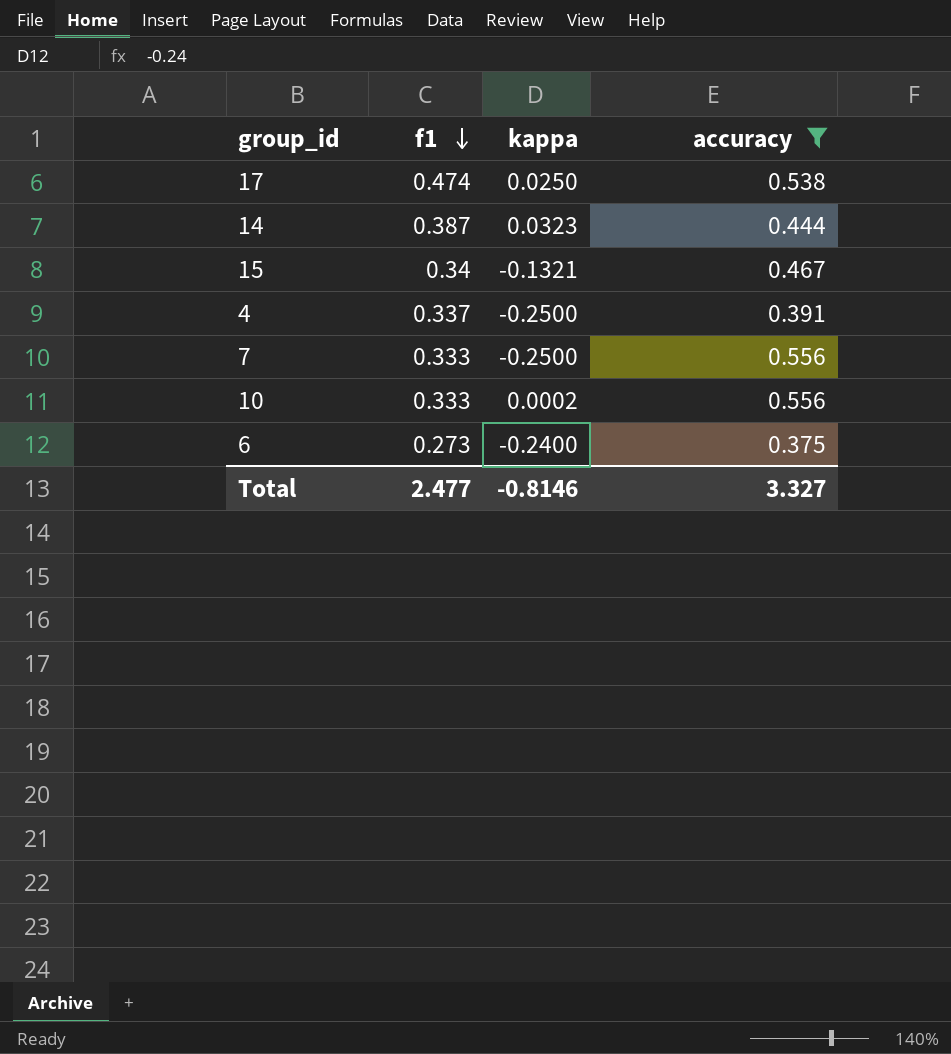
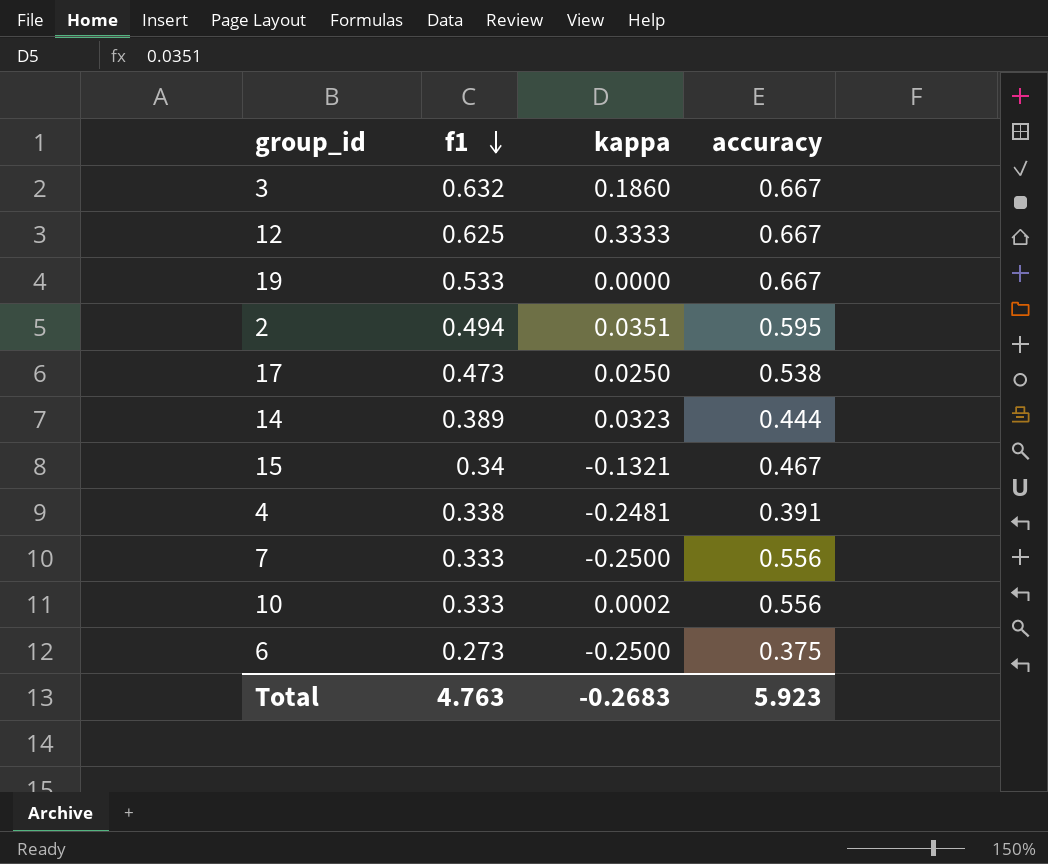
filter: accuracy <= 0.556 -> none
17 | f1: 0.474 -> 0.473
14 | f1: 0.387 -> 0.389
4 | f1: 0.337 -> 0.338
4 | kappa: -0.2500 -> -0.2481
6 | kappa: -0.2400 -> -0.2500
Total | f1: 2.477 -> 4.763
Total | kappa: -0.8146 -> -0.2683
Total | accuracy: 3.327 -> 5.923

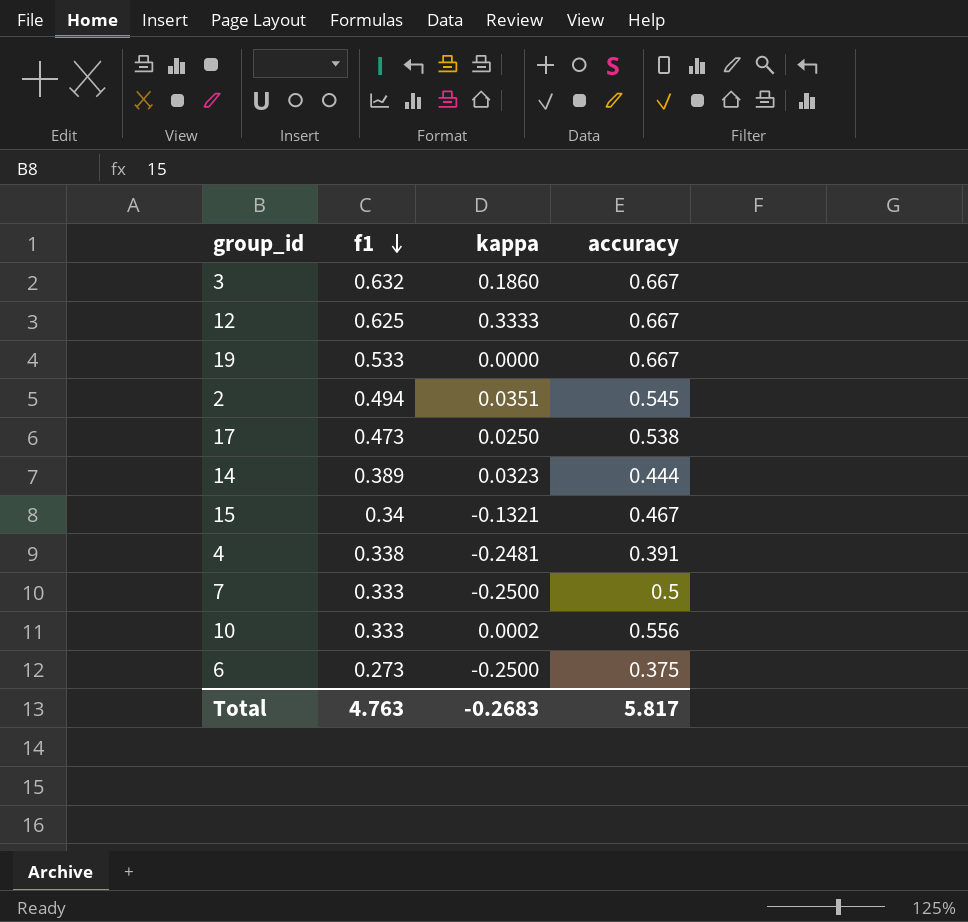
2 | accuracy: 0.595 -> 0.545
7 | accuracy: 0.556 -> 0.5
Total | accuracy: 5.923 -> 5.817

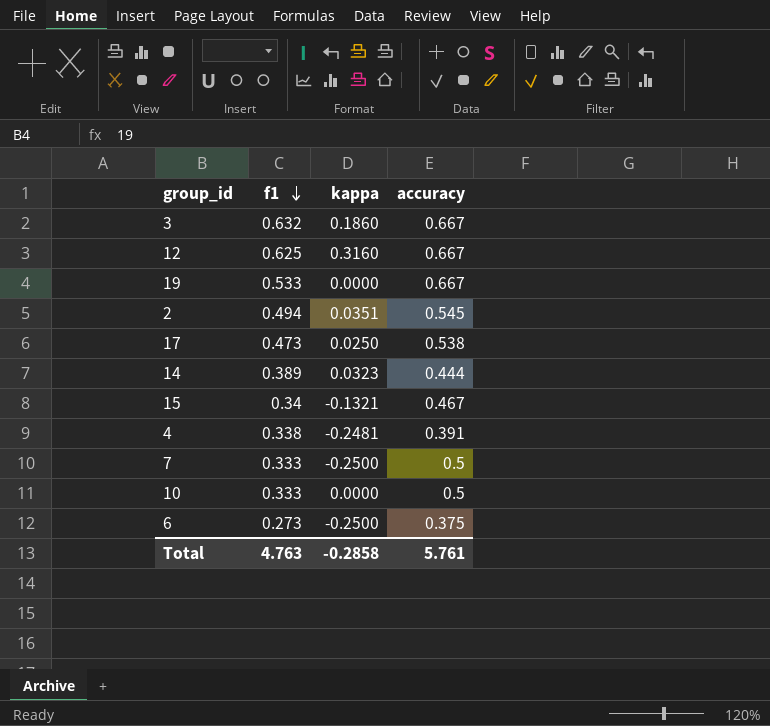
12 | kappa: 0.3333 -> 0.3160
10 | kappa: 0.0002 -> 0.0000
10 | accuracy: 0.556 -> 0.5
Total | kappa: -0.2683 -> -0.2858
Total | accuracy: 5.817 -> 5.761

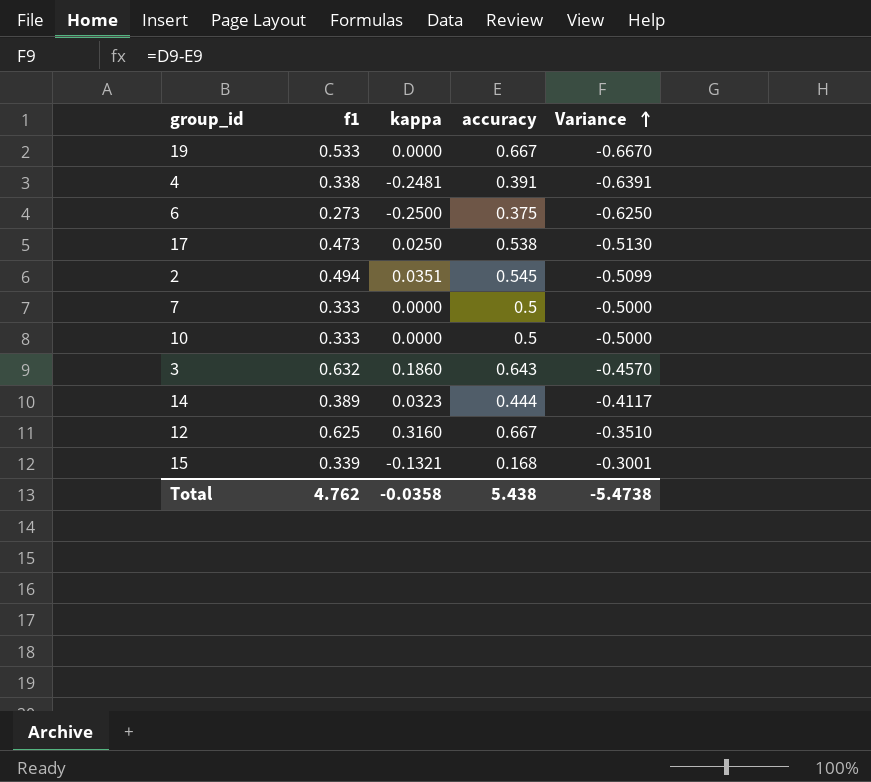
row order: f1 descending -> Variance ascending
column Variance | formula: none -> [kappa] - [accuracy]
7 | kappa: -0.2500 -> 0.0000
3 | accuracy: 0.667 -> 0.643
15 | f1: 0.34 -> 0.339
15 | accuracy: 0.467 -> 0.168
Total | f1: 4.763 -> 4.762
Total | kappa: -0.2858 -> -0.0358
Total | accuracy: 5.761 -> 5.438

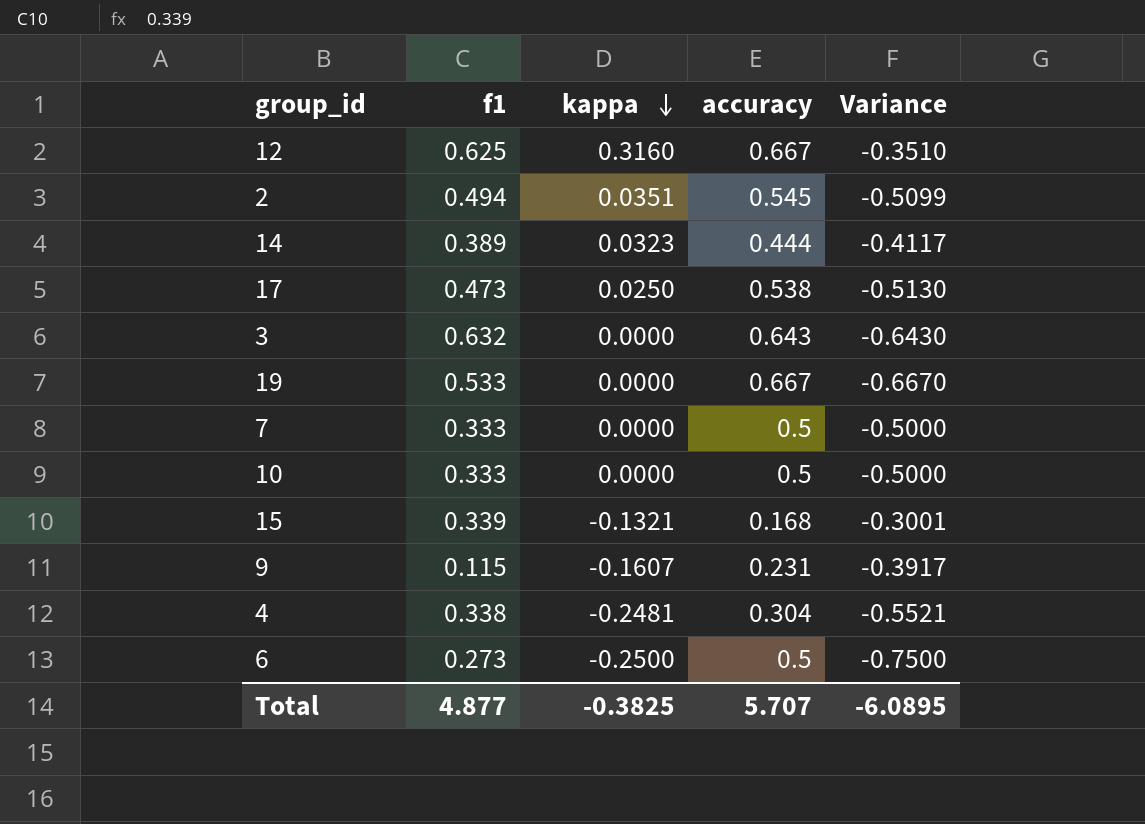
row order: Variance ascending -> kappa descending
3 | kappa: 0.1860 -> 0.0000
3 | Variance: -0.4570 -> -0.6430
row 9: none -> 0.115 | -0.1607 | 0.231 | -0.3917
4 | accuracy: 0.391 -> 0.304
4 | Variance: -0.6391 -> -0.5521
6 | accuracy: 0.375 -> 0.5
6 | Variance: -0.6250 -> -0.7500
Total | f1: 4.762 -> 4.877
Total | kappa: -0.0358 -> -0.3825
Total | accuracy: 5.438 -> 5.707
Total | Variance: -5.4738 -> -6.0895

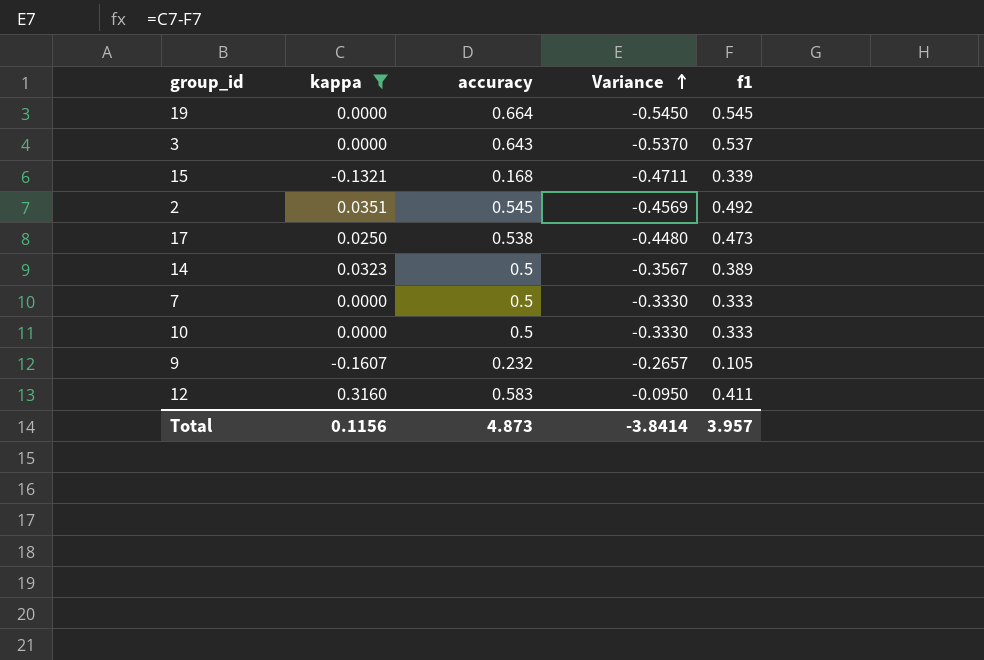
filter: none -> kappa >= -0.1607
row order: kappa descending -> Variance ascending
column Variance | formula: [kappa] - [accuracy] -> [kappa] - [f1]
column f1 | position: 2 -> 5
19 | accuracy: 0.667 -> 0.664
19 | f1: 0.533 -> 0.545
3 | f1: 0.632 -> 0.537
2 | f1: 0.494 -> 0.492
14 | accuracy: 0.444 -> 0.5
9 | accuracy: 0.231 -> 0.232
9 | f1: 0.115 -> 0.105
12 | accuracy: 0.667 -> 0.583
12 | f1: 0.625 -> 0.411
Total | kappa: -0.3825 -> 0.1156
Total | accuracy: 5.707 -> 4.873
Total | Variance: -6.0895 -> -3.8414
Total | f1: 4.877 -> 3.957

